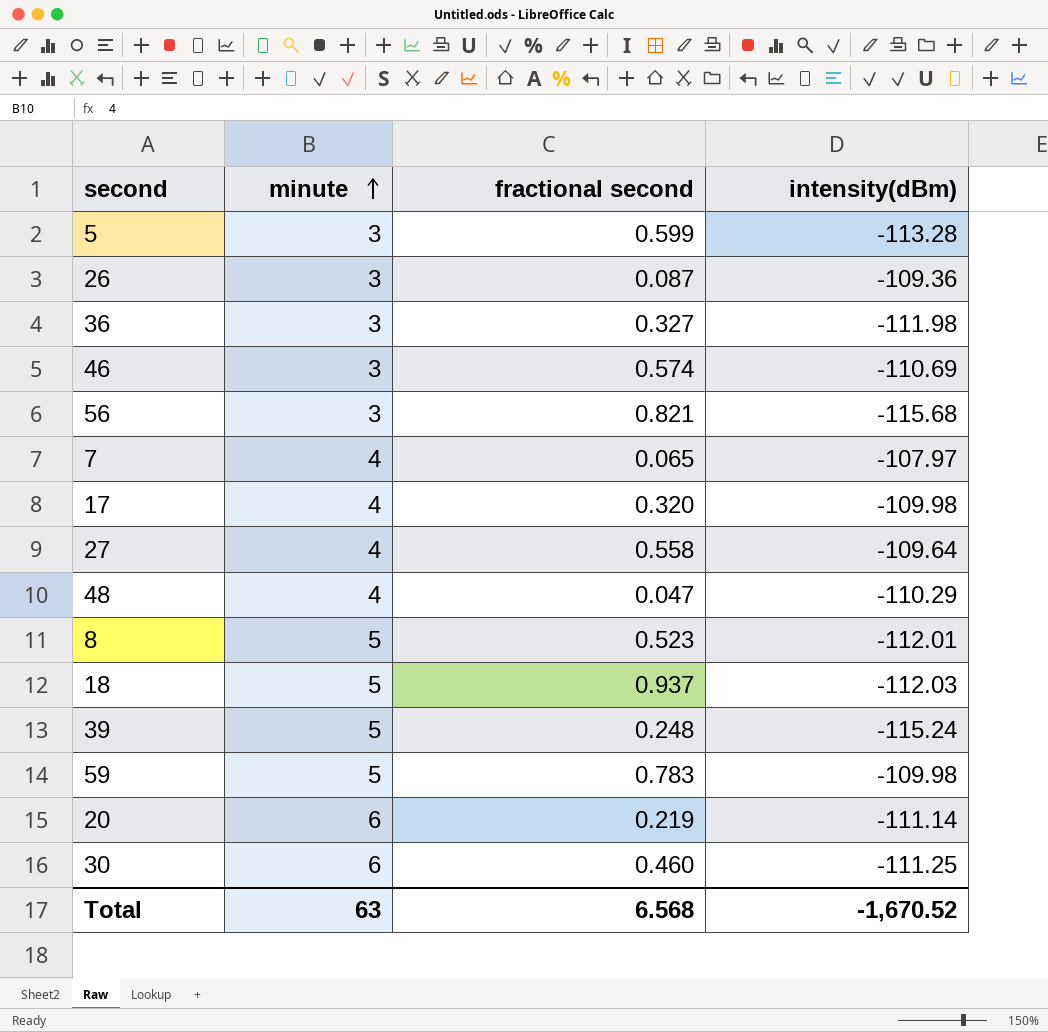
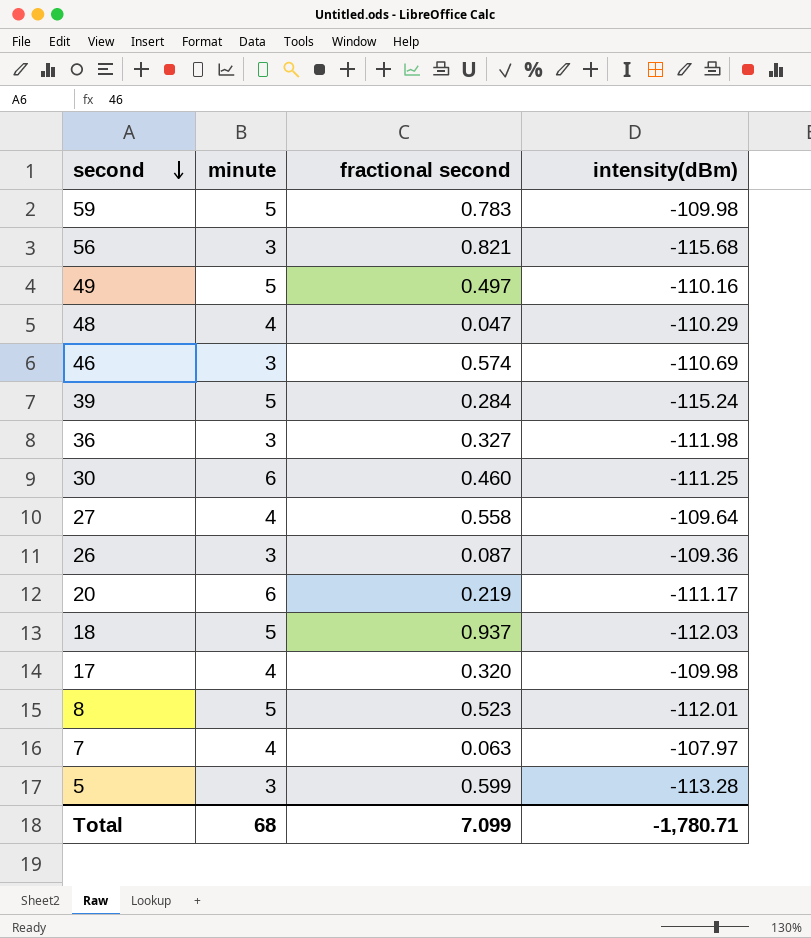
row order: minute ascending -> second descending
row 49: none -> 5 | 0.497 | -110.16
39 | fractional second: 0.248 -> 0.284
20 | intensity(dBm): -111.14 -> -111.17
7 | fractional second: 0.065 -> 0.063
Total | minute: 63 -> 68
Total | fractional second: 6.568 -> 7.099
Total | intensity(dBm): -1,670.52 -> -1,780.71

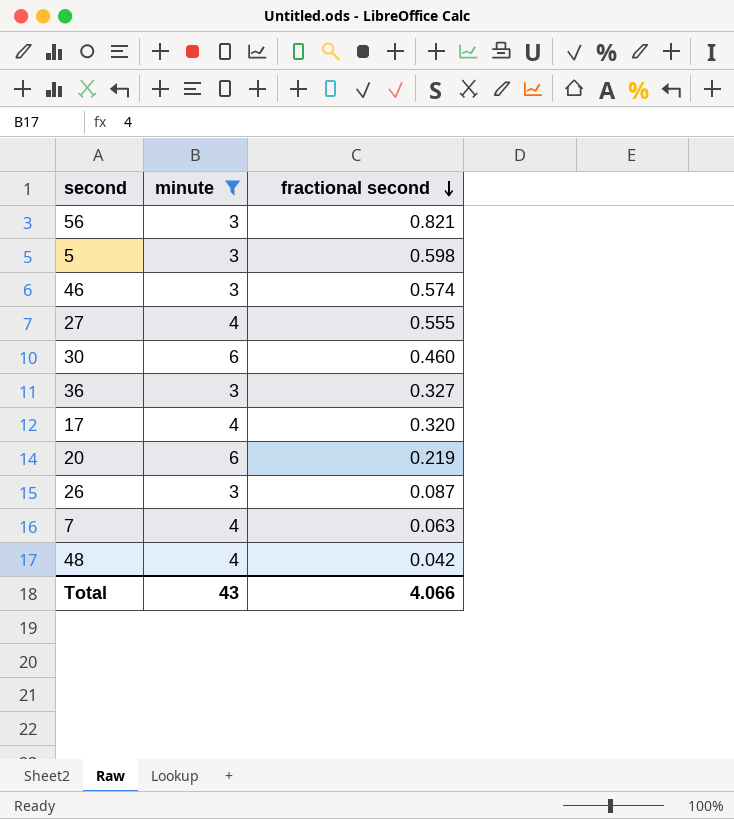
filter: none -> minute != 5
row order: second descending -> fractional second descending
column intensity(dBm) | position: 4 -> none
5 | fractional second: 0.599 -> 0.598
27 | fractional second: 0.558 -> 0.555
48 | fractional second: 0.047 -> 0.042
Total | minute: 68 -> 43
Total | fractional second: 7.099 -> 4.066

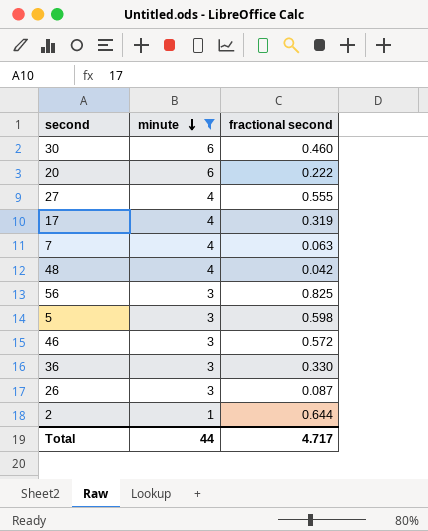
row order: fractional second descending -> minute descending
20 | fractional second: 0.219 -> 0.222
17 | fractional second: 0.320 -> 0.319
56 | fractional second: 0.821 -> 0.825
46 | fractional second: 0.574 -> 0.572
36 | fractional second: 0.327 -> 0.330
row 2: none -> 1 | 0.644
Total | minute: 43 -> 44
Total | fractional second: 4.066 -> 4.717

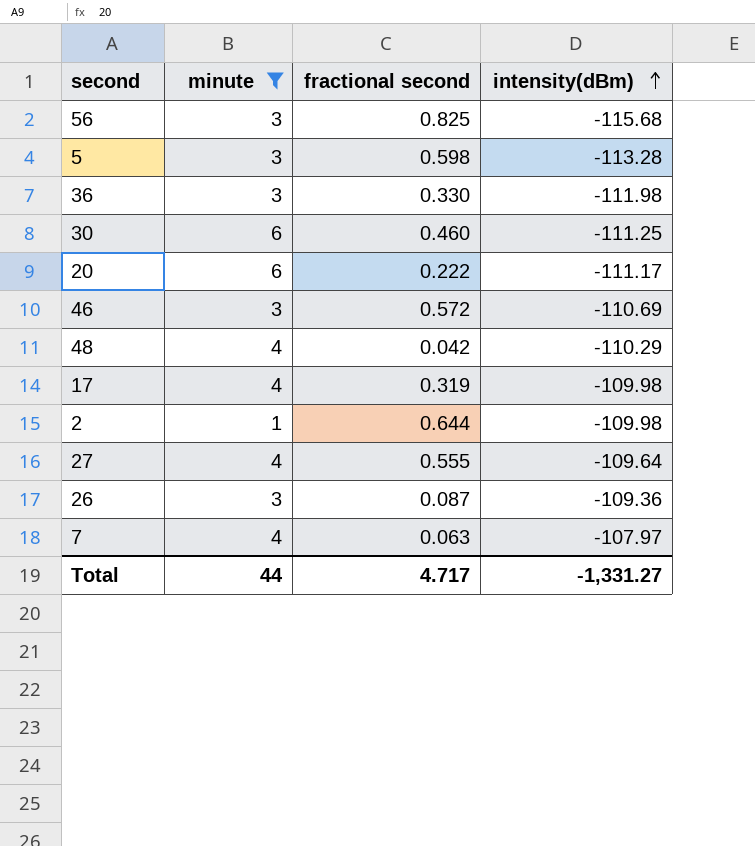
row order: minute descending -> intensity(dBm) ascending
column intensity(dBm) | position: none -> 4

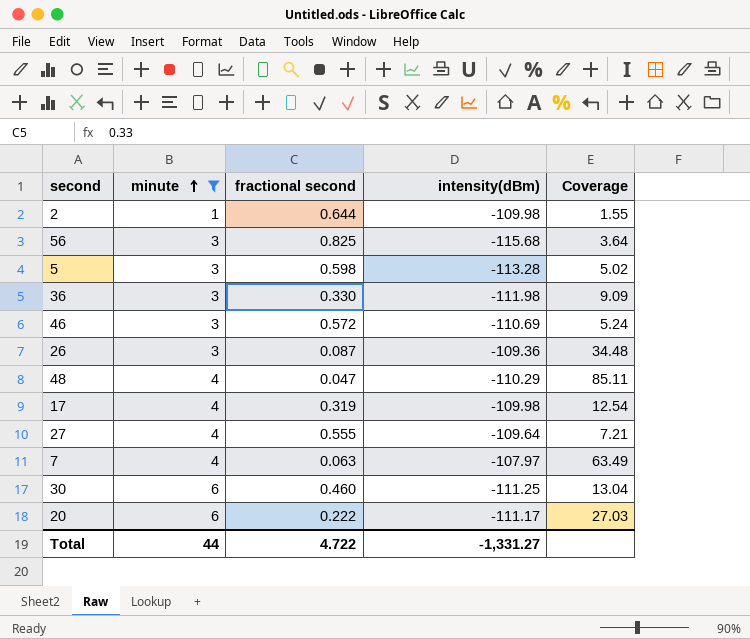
row order: intensity(dBm) ascending -> minute ascending
column Coverage | formula: none -> [minute] / [fractional second]
48 | fractional second: 0.042 -> 0.047
Total | fractional second: 4.717 -> 4.722

